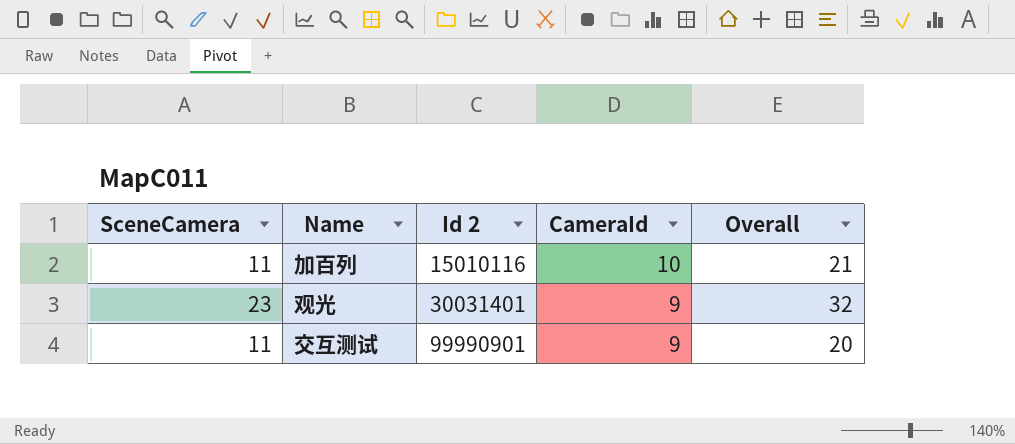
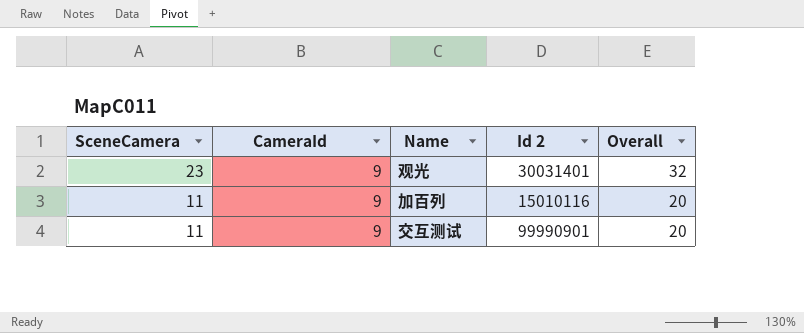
row order: Id 2 ascending -> SceneCamera descending
column CameraId | position: 4 -> 2
加百列 | CameraId: 10 -> 9
加百列 | Overall: 21 -> 20

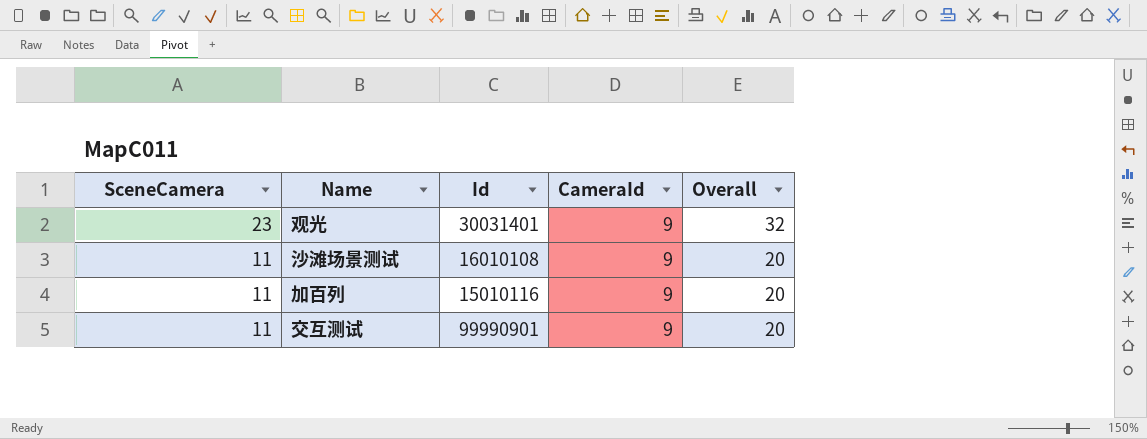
column name: Id 2 -> Id
column CameraId | position: 2 -> 4
row 沙滩场景测试: none -> 11 | 16010108 | 9 | 20

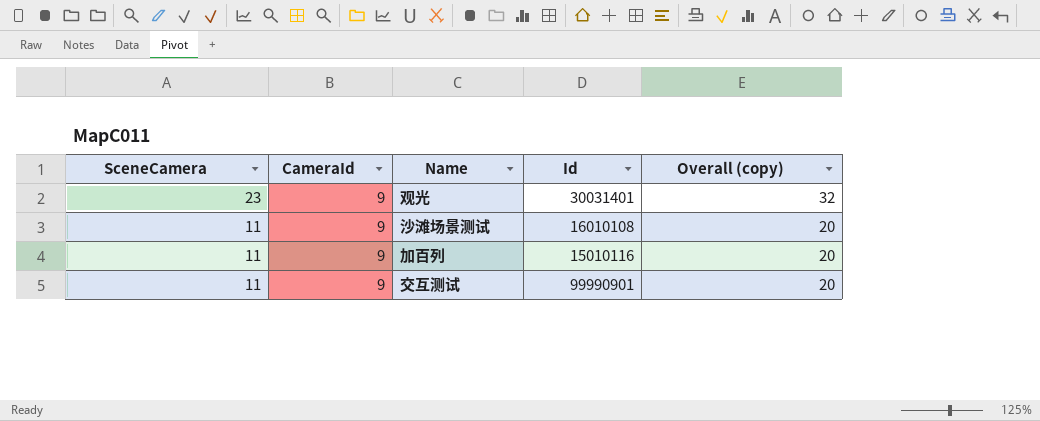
column CameraId | position: 4 -> 2
column name: Overall -> Overall (copy)

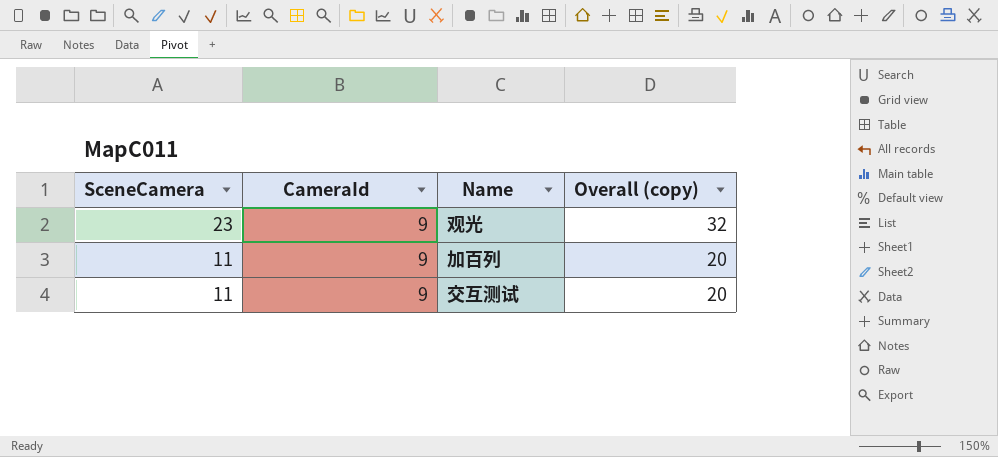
column Id | position: 4 -> none
row 沙滩场景测试: 11 | 9 | 16010108 | 20 -> none

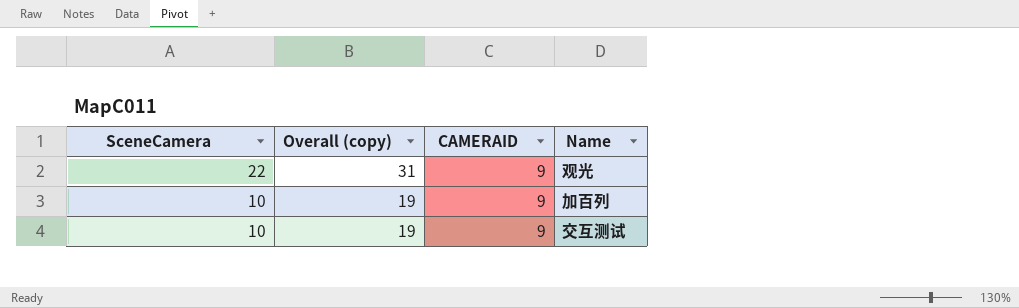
column Overall (copy) | position: 4 -> 2
column name: CameraId -> CAMERAID
观光 | SceneCamera: 23 -> 22
观光 | Overall (copy): 32 -> 31
加百列 | SceneCamera: 11 -> 10
加百列 | Overall (copy): 20 -> 19
交互测试 | SceneCamera: 11 -> 10
交互测试 | Overall (copy): 20 -> 19

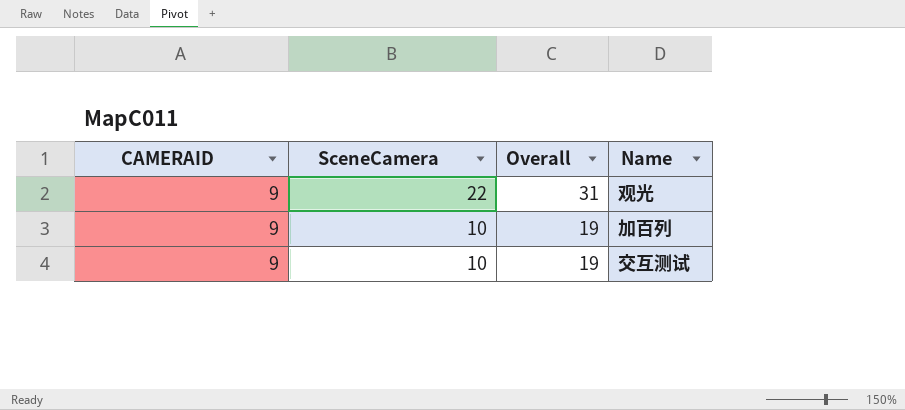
column CAMERAID | position: 3 -> 1
column name: Overall (copy) -> Overall

